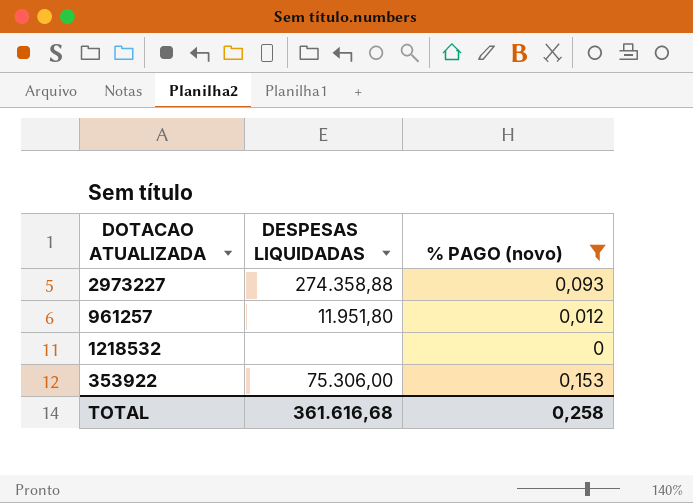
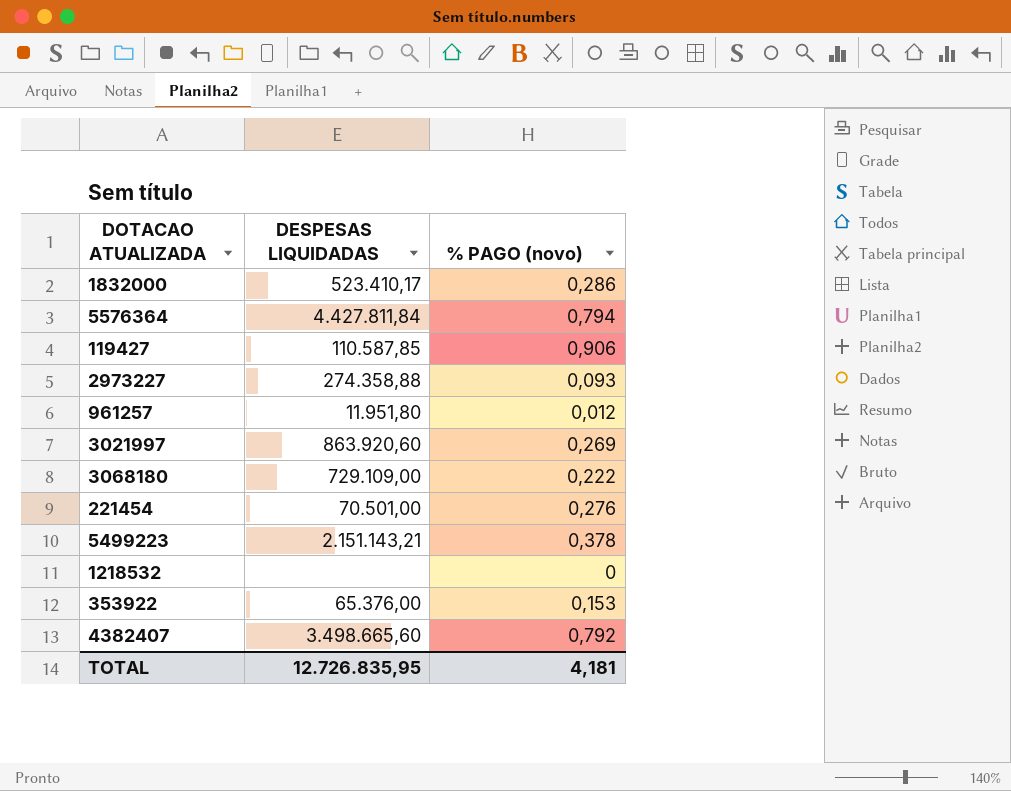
filter: % PAGO (novo) <= 0,153 -> none
353922 | DESPESAS LIQUIDADAS: 75.306,00 -> 65.376,00
TOTAL | DESPESAS LIQUIDADAS: 361.616,68 -> 12.726.835,95
TOTAL | % PAGO (novo): 0,258 -> 4,181

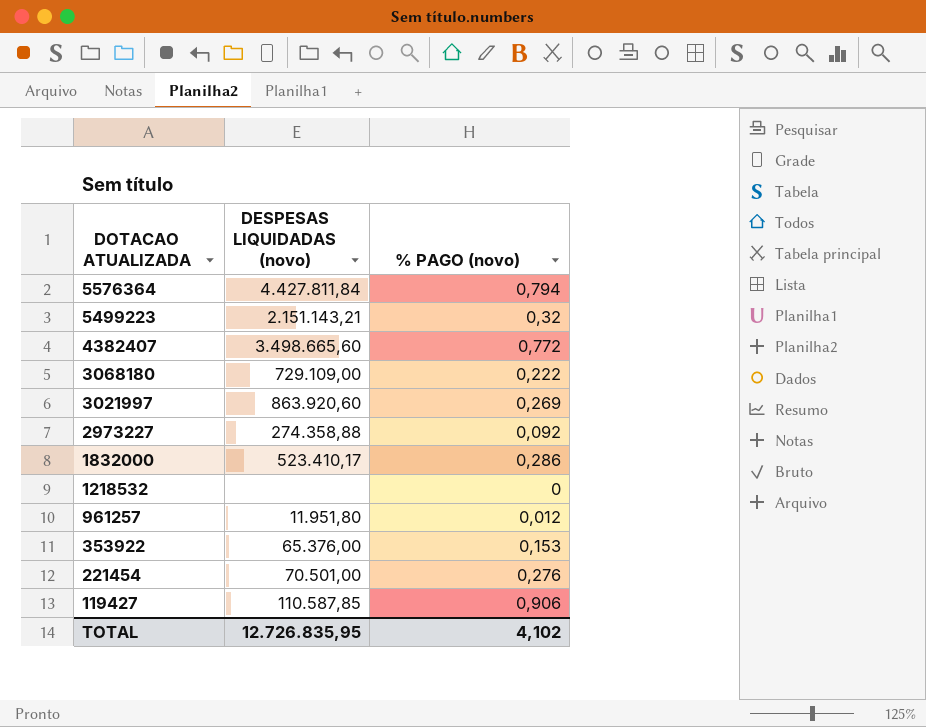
row order: none -> DOTACAO ATUALIZADA descending
column name: DESPESAS LIQUIDADAS -> DESPESAS LIQUIDADAS (novo)
5499223 | % PAGO (novo): 0,378 -> 0,32
4382407 | % PAGO (novo): 0,792 -> 0,772
2973227 | % PAGO (novo): 0,093 -> 0,092
TOTAL | % PAGO (novo): 4,181 -> 4,102

